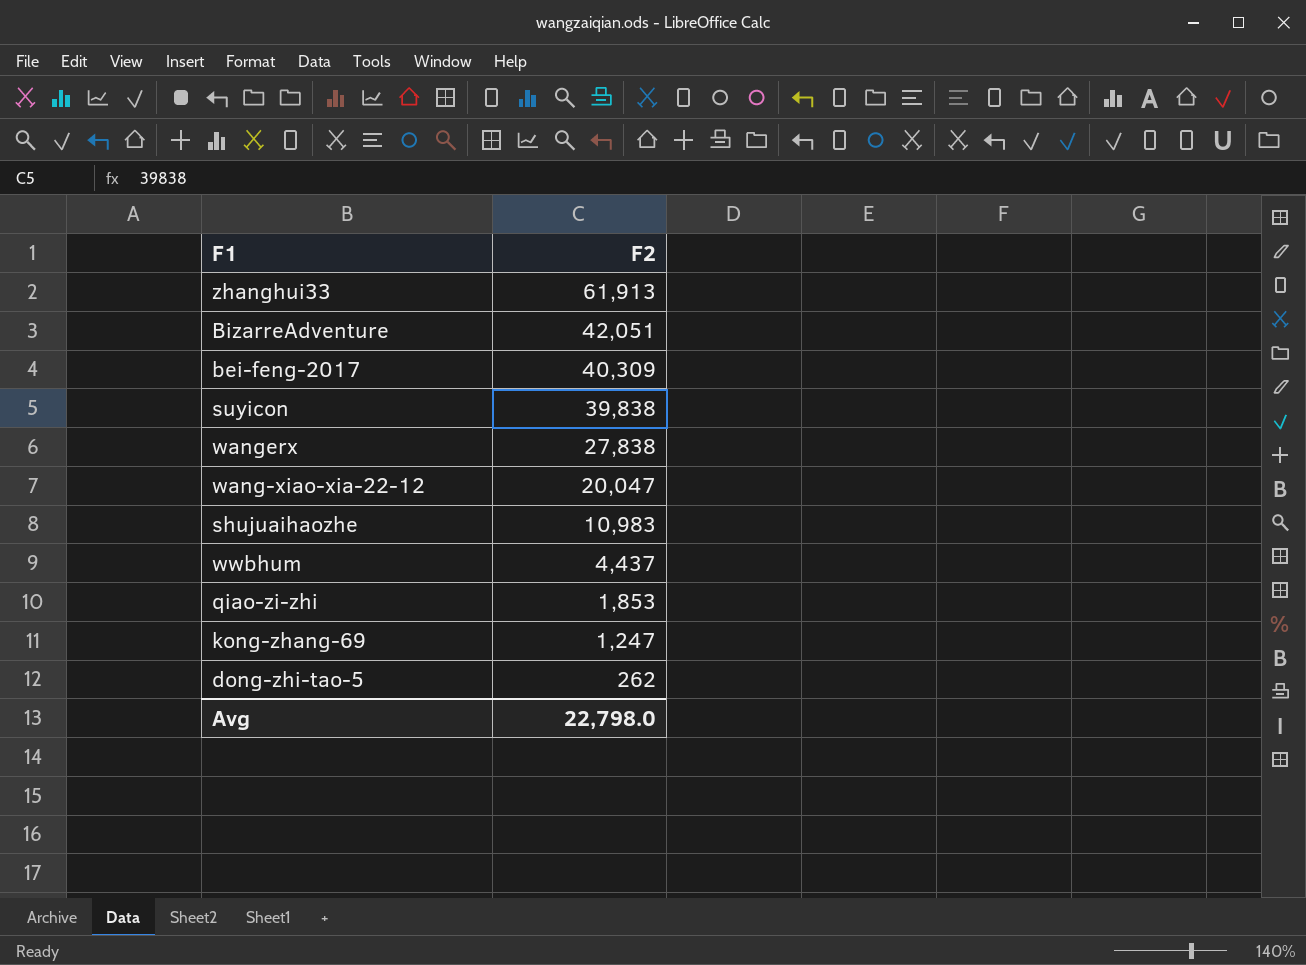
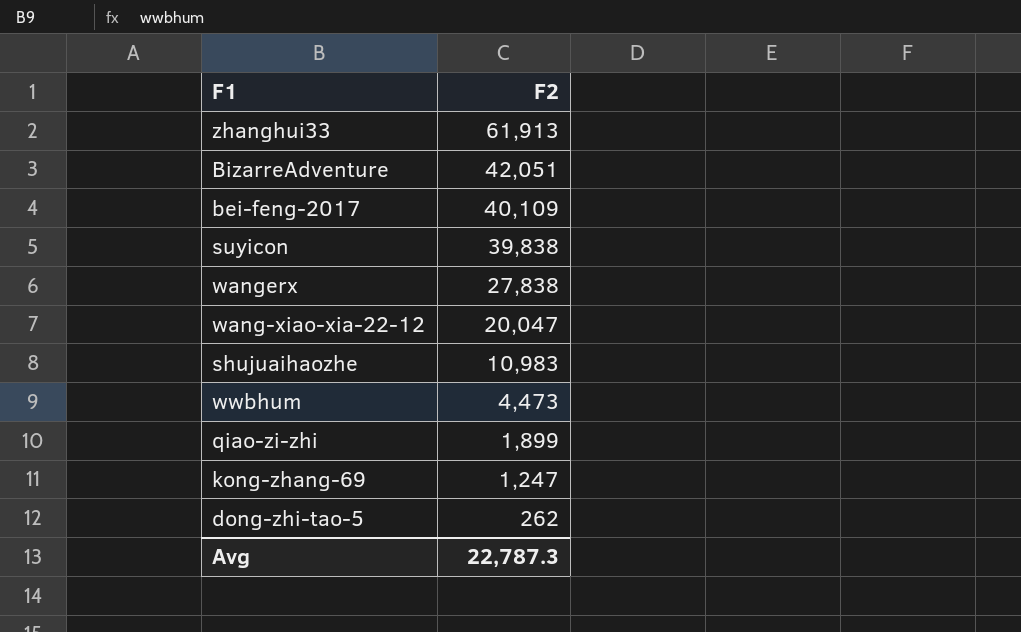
bei-feng-2017 | F2: 40,309 -> 40,109
wwbhum | F2: 4,437 -> 4,473
qiao-zi-zhi | F2: 1,853 -> 1,899
Avg | F2: 22,798.0 -> 22,787.3

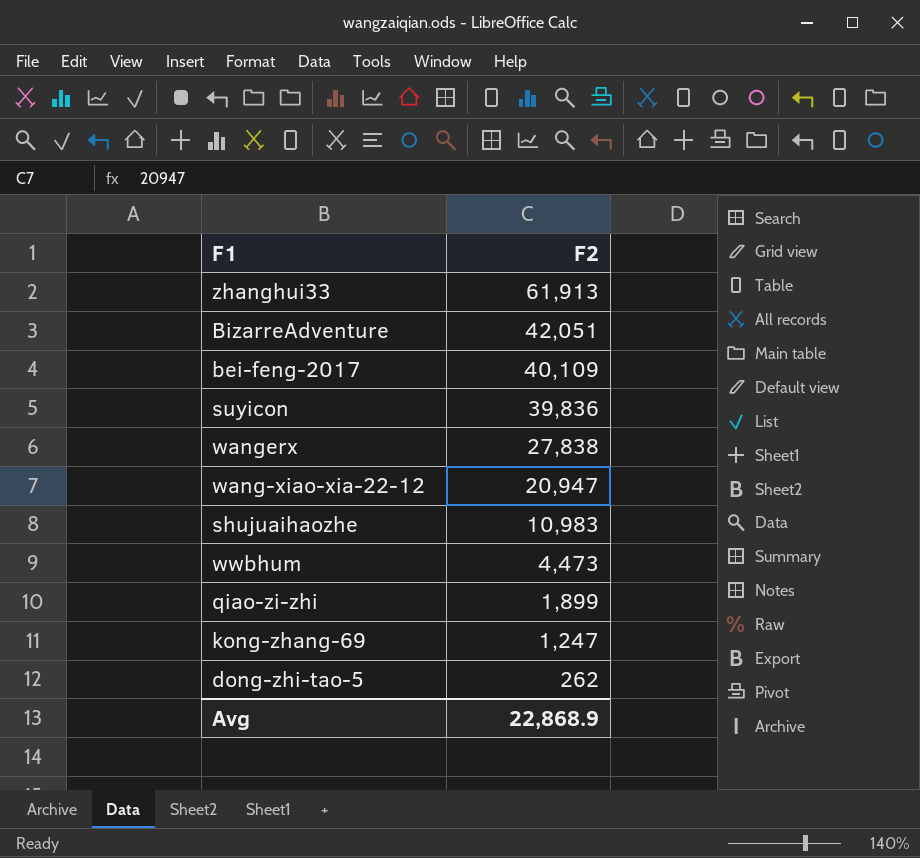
suyicon | F2: 39,838 -> 39,836
wang-xiao-xia-22-12 | F2: 20,047 -> 20,947
Avg | F2: 22,787.3 -> 22,868.9

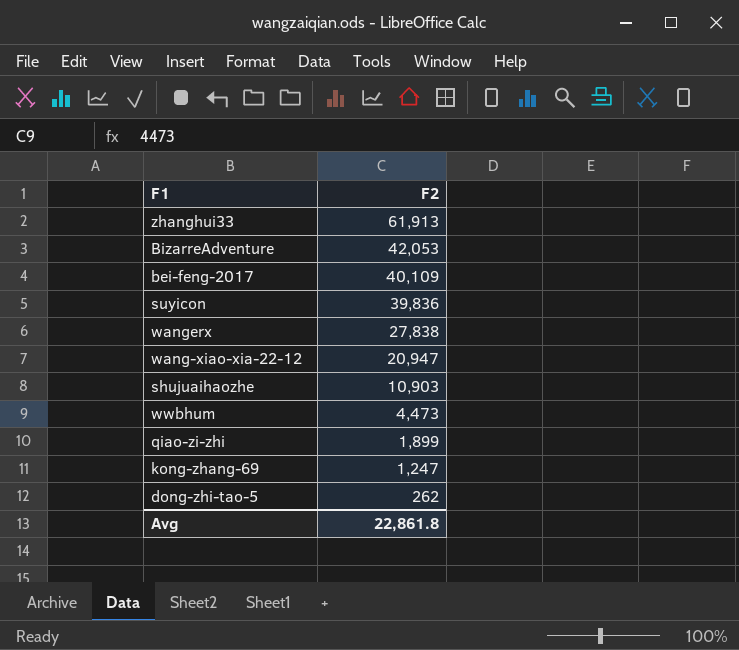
BizarreAdventure | F2: 42,051 -> 42,053
shujuaihaozhe | F2: 10,983 -> 10,903
Avg | F2: 22,868.9 -> 22,861.8

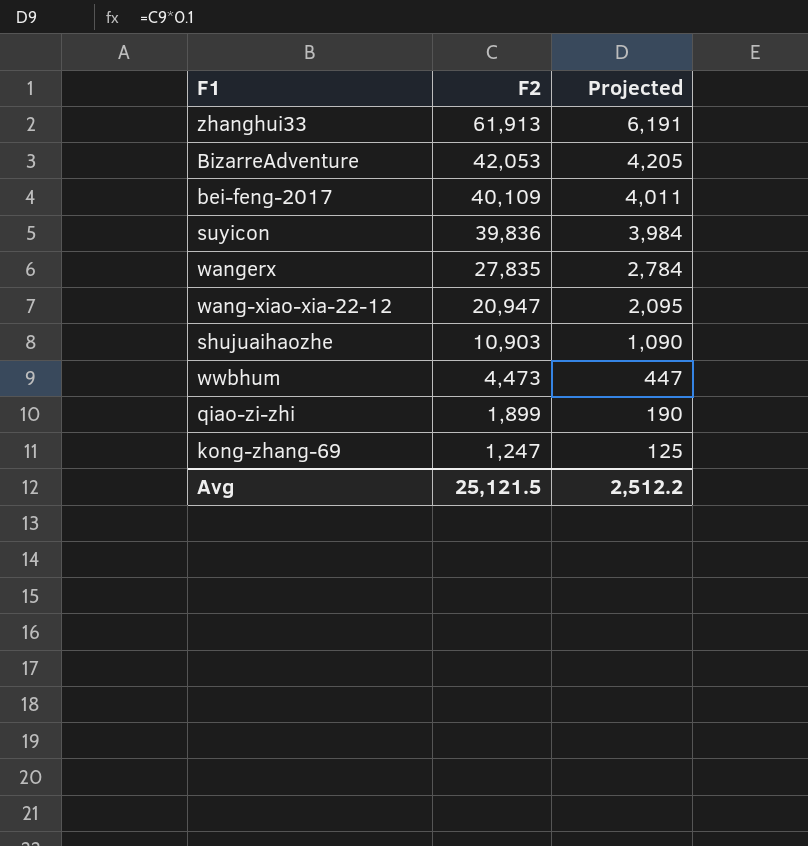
column Projected | formula: none -> [F2] * 0.1
row dong-zhi-tao-5: 262 -> none
wangerx | F2: 27,838 -> 27,835
Avg | F2: 22,861.8 -> 25,121.5

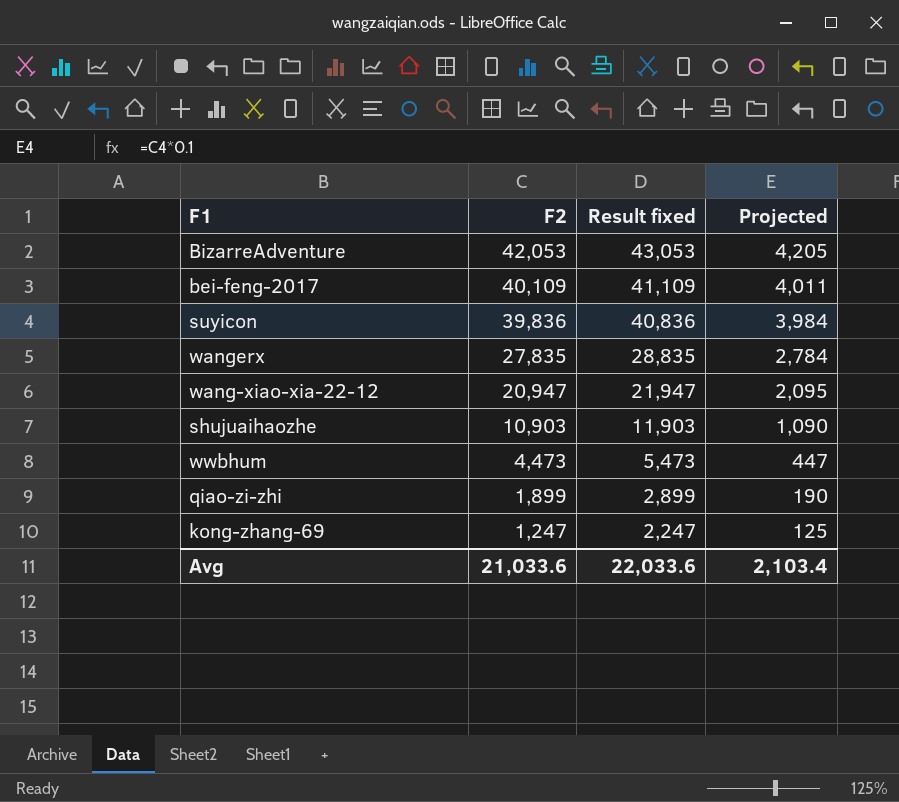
column Result fixed | formula: none -> [F2] + 1000
row zhanghui33: 61,913 | 6,191 -> none
Avg | F2: 25,121.5 -> 21,033.6
Avg | Projected: 2,512.2 -> 2,103.4

